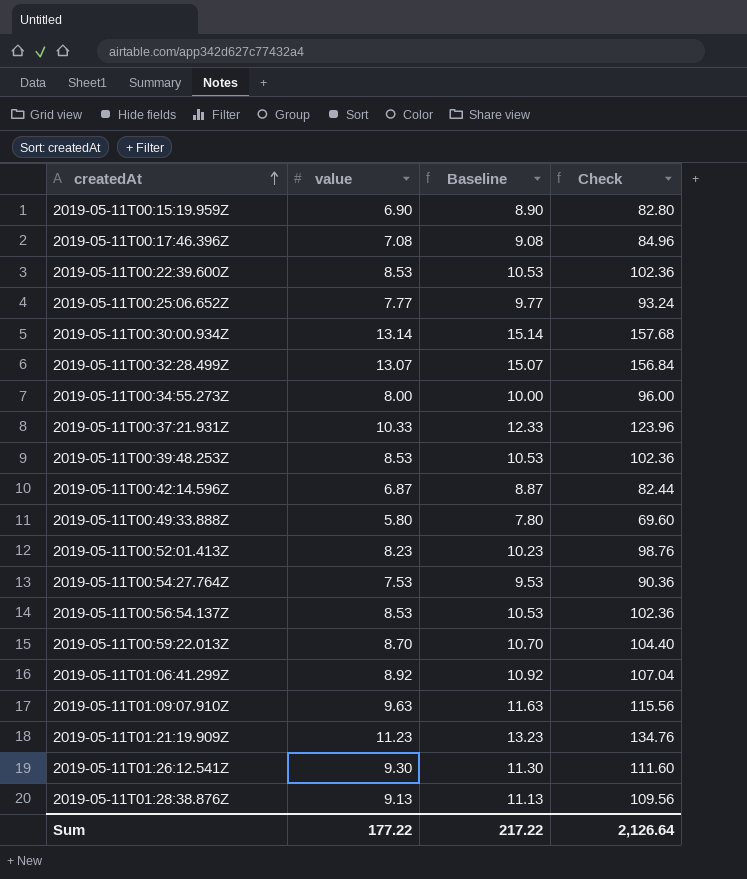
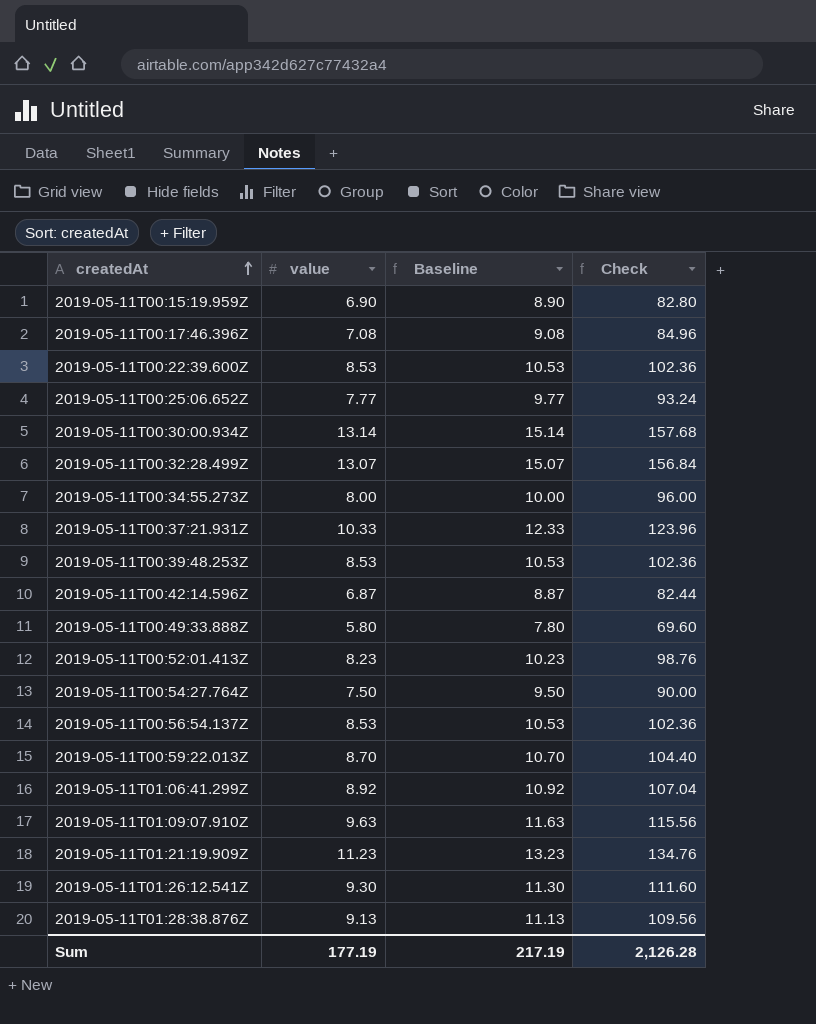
2019-05-11T00:54:27.764Z | value: 7.53 -> 7.50
2019-05-11T00:54:27.764Z | Baseline: 9.53 -> 9.50
2019-05-11T00:54:27.764Z | Check: 90.36 -> 90.00
Sum | value: 177.22 -> 177.19
Sum | Baseline: 217.22 -> 217.19
Sum | Check: 2,126.64 -> 2,126.28

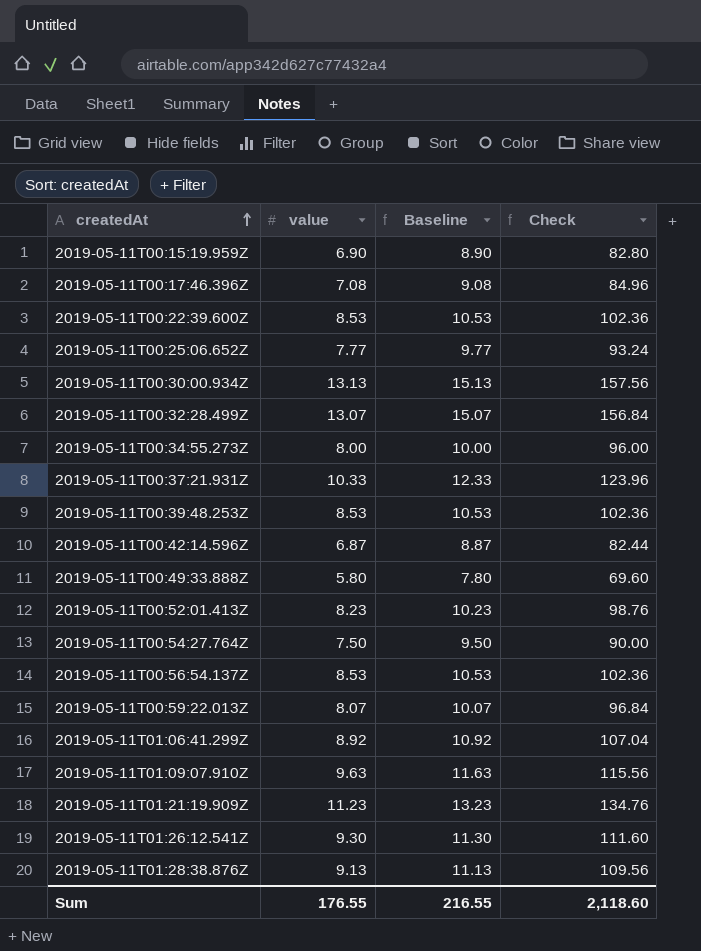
2019-05-11T00:30:00.934Z | value: 13.14 -> 13.13
2019-05-11T00:30:00.934Z | Baseline: 15.14 -> 15.13
2019-05-11T00:30:00.934Z | Check: 157.68 -> 157.56
2019-05-11T00:59:22.013Z | value: 8.70 -> 8.07
2019-05-11T00:59:22.013Z | Baseline: 10.70 -> 10.07
2019-05-11T00:59:22.013Z | Check: 104.40 -> 96.84
Sum | value: 177.19 -> 176.55
Sum | Baseline: 217.19 -> 216.55
Sum | Check: 2,126.28 -> 2,118.60

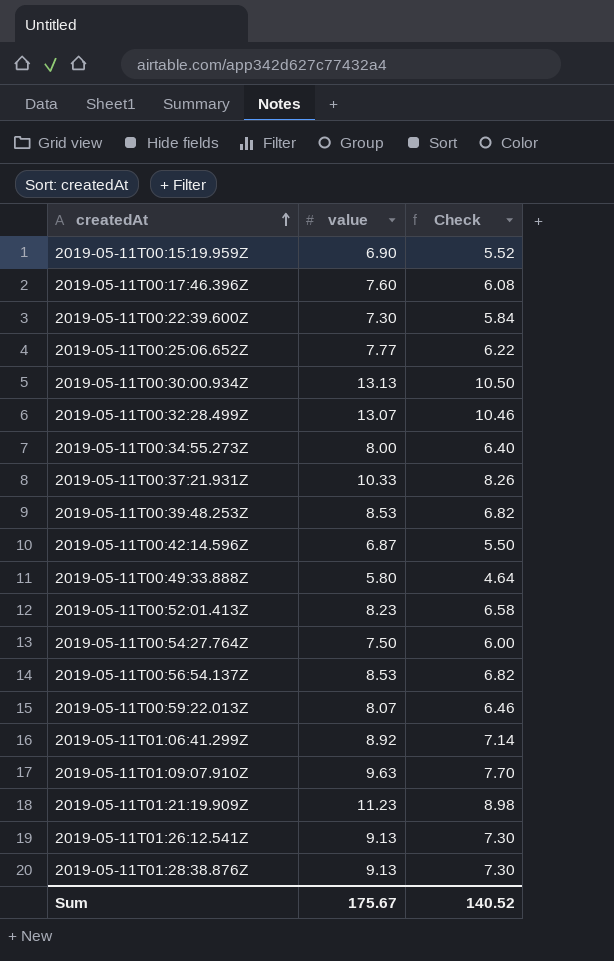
column Baseline | formula: [value] + 2 -> none
column Check | formula: [value] * 12 -> [value] * 0.8
2019-05-11T00:17:46.396Z | value: 7.08 -> 7.60
2019-05-11T00:22:39.600Z | value: 8.53 -> 7.30
2019-05-11T01:26:12.541Z | value: 9.30 -> 9.13
Sum | value: 176.55 -> 175.67
Sum | Check: 2,118.60 -> 140.52

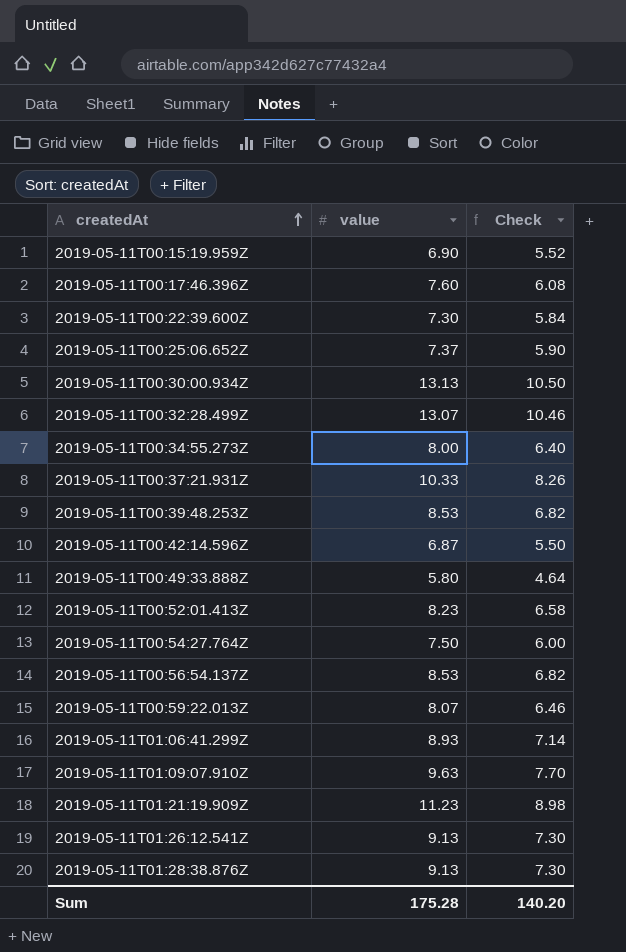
2019-05-11T00:25:06.652Z | value: 7.77 -> 7.37
2019-05-11T00:25:06.652Z | Check: 6.22 -> 5.90
2019-05-11T01:06:41.299Z | value: 8.92 -> 8.93
Sum | value: 175.67 -> 175.28
Sum | Check: 140.52 -> 140.20

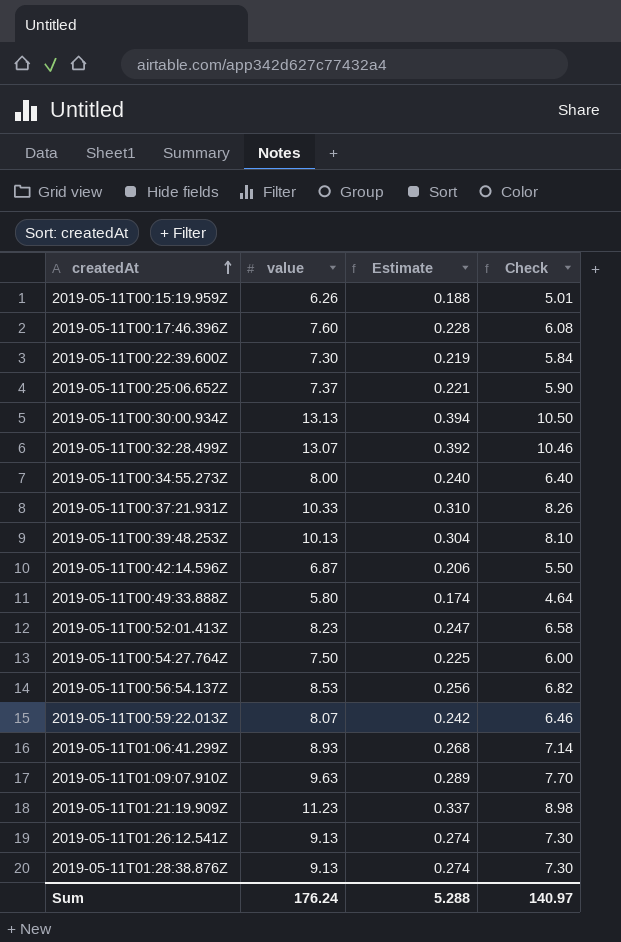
column Estimate | formula: none -> [value] * 0.03
2019-05-11T00:15:19.959Z | value: 6.90 -> 6.26
2019-05-11T00:15:19.959Z | Check: 5.52 -> 5.01
2019-05-11T00:39:48.253Z | value: 8.53 -> 10.13
2019-05-11T00:39:48.253Z | Check: 6.82 -> 8.10
Sum | value: 175.28 -> 176.24
Sum | Check: 140.20 -> 140.97

